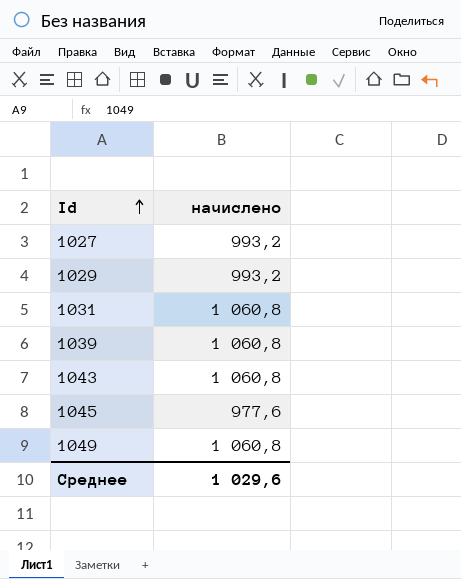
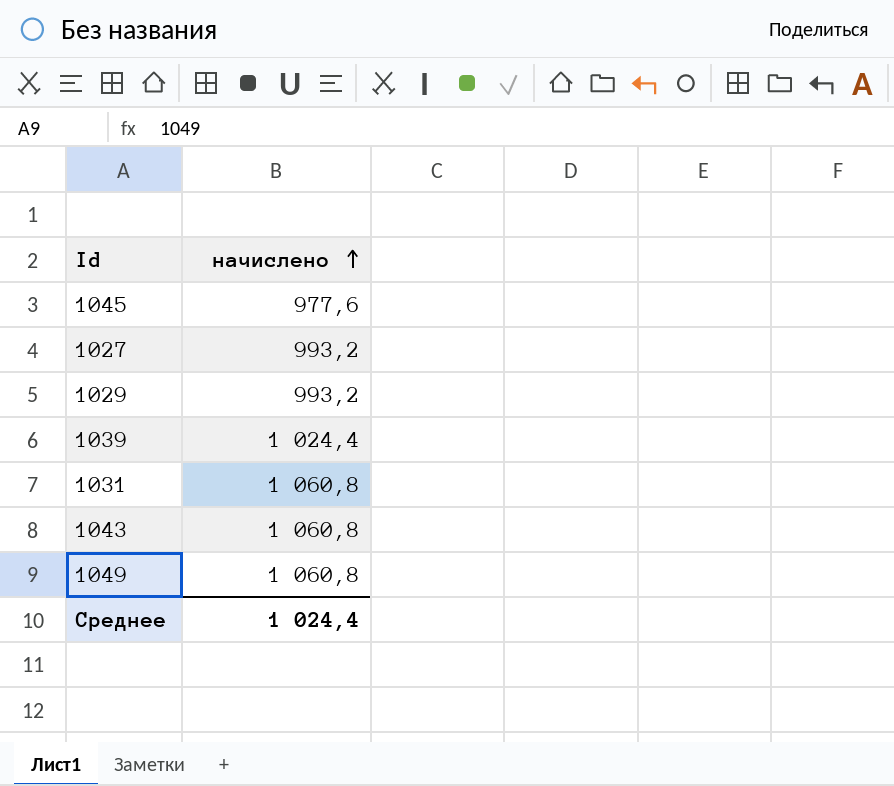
row order: Id ascending -> начислено ascending
1039 | начислено: 1 060,8 -> 1 024,4
Среднее | начислено: 1 029,6 -> 1 024,4

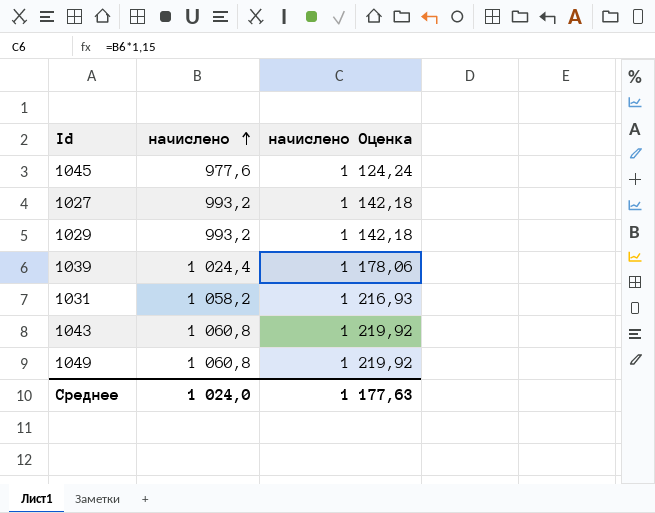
column начислено Оценка | formula: none -> [начислено] * 1,15
1031 | начислено: 1 060,8 -> 1 058,2
Среднее | начислено: 1 024,4 -> 1 024,0

